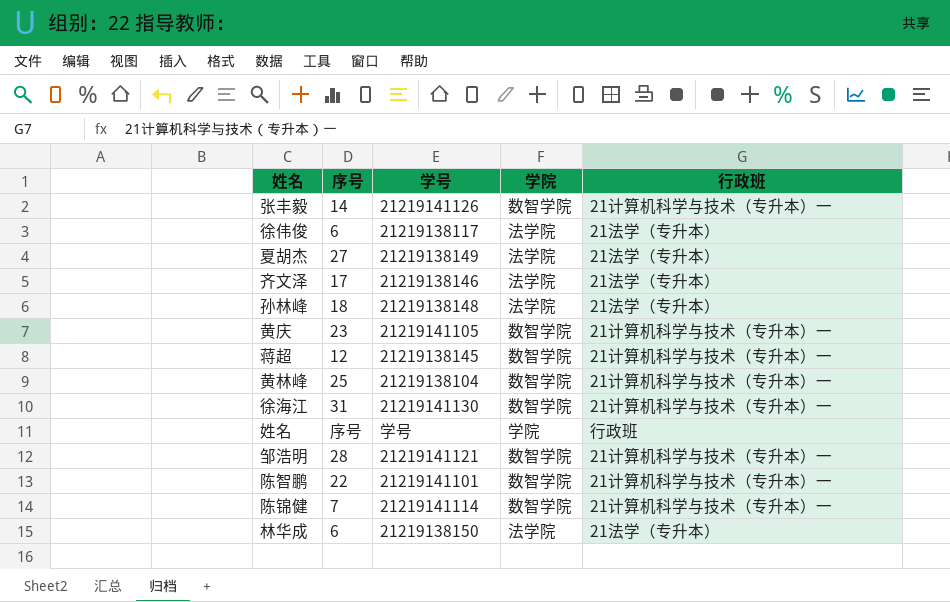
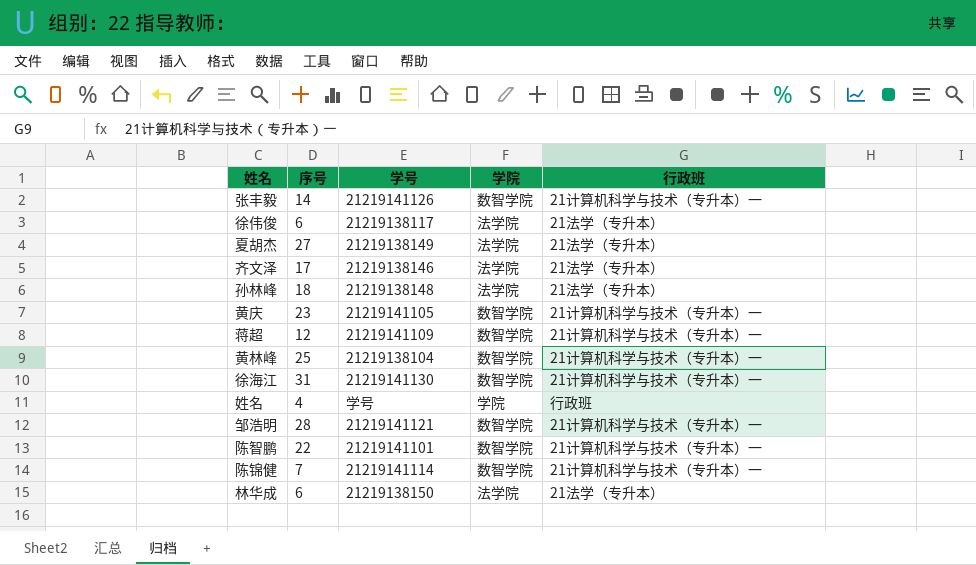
蒋超 | 学号: 21219138145 -> 21219141109
姓名 | 序号: 序号 -> 4

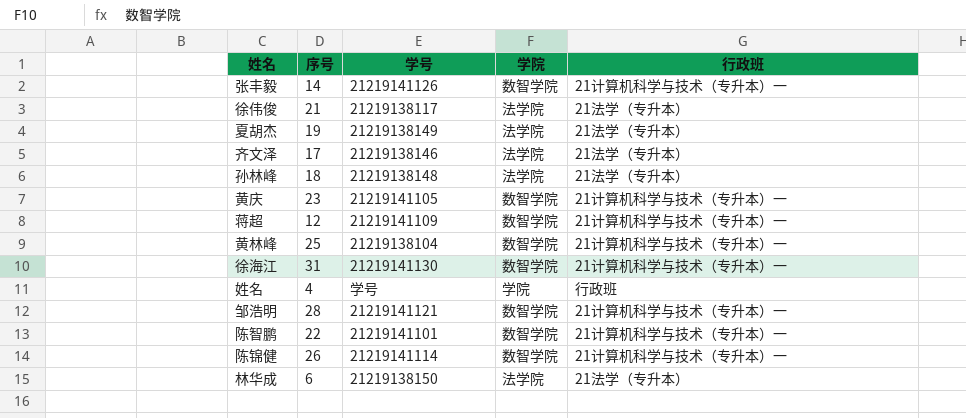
徐伟俊 | 序号: 6 -> 21
夏胡杰 | 序号: 27 -> 19
陈锦健 | 序号: 7 -> 26

